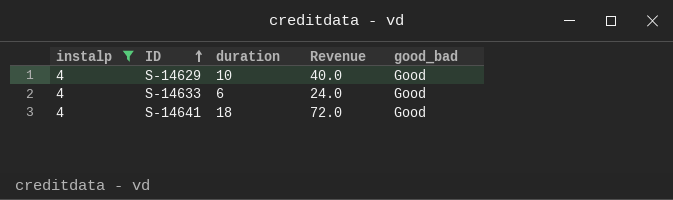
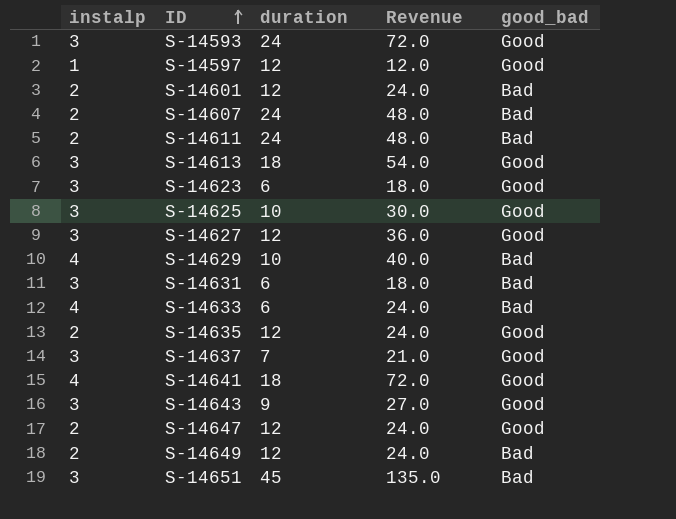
filter: instalp = 4 -> none
S-14629 | good_bad: Good -> Bad
S-14633 | good_bad: Good -> Bad

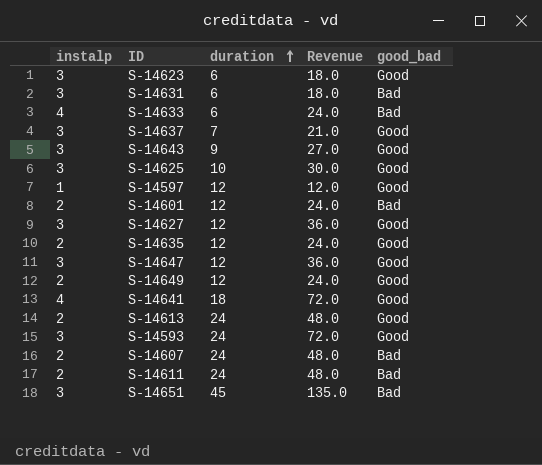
row order: ID ascending -> duration ascending
row S-14629: 4 | 10 | 40.0 | Bad -> none
S-14647 | instalp: 2 -> 3
S-14647 | Revenue: 24.0 -> 36.0
S-14649 | good_bad: Bad -> Good
S-14613 | instalp: 3 -> 2
S-14613 | duration: 18 -> 24
S-14613 | Revenue: 54.0 -> 48.0

